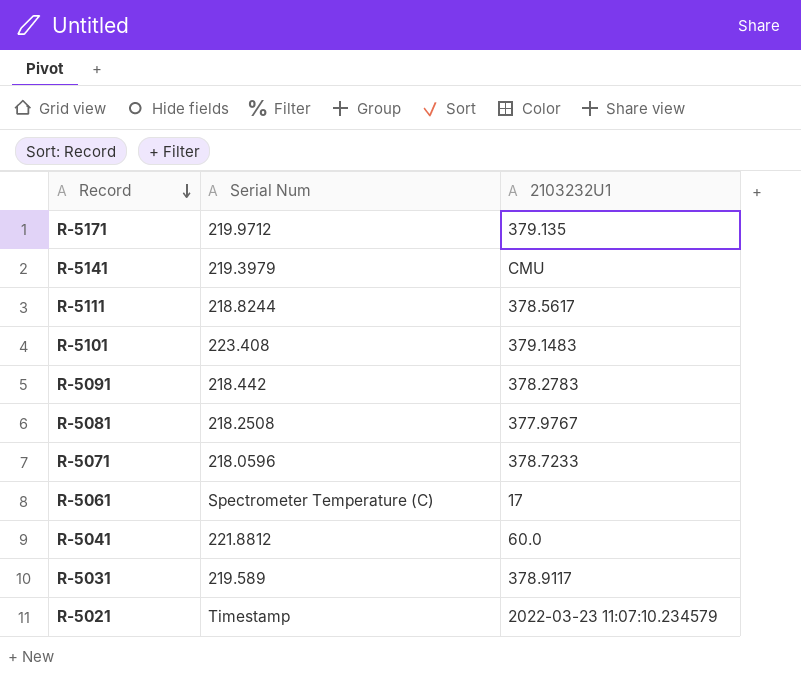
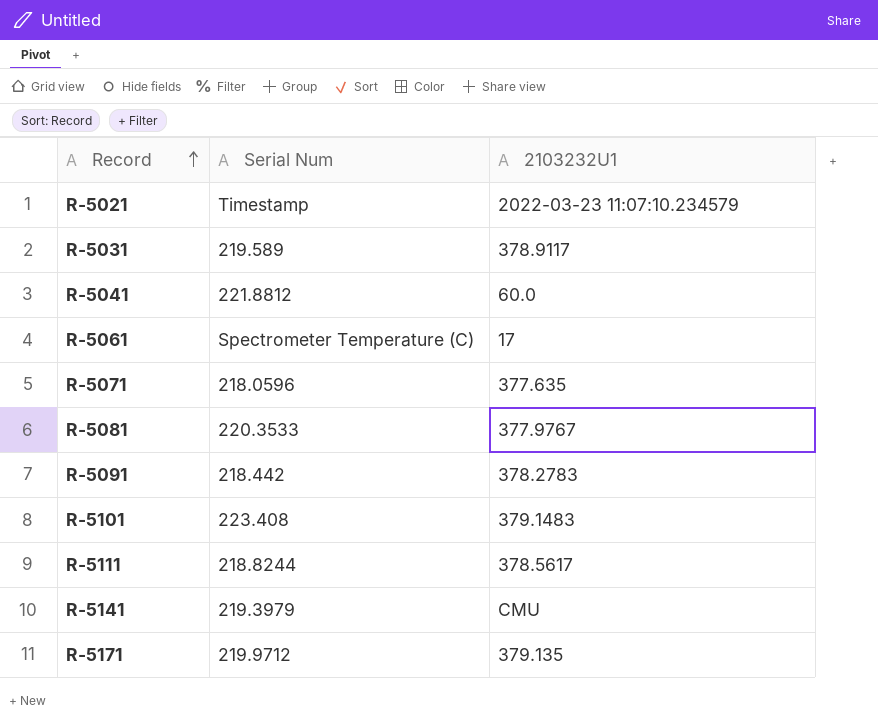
row order: Record descending -> Record ascending
R-5071 | 2103232U1: 378.7233 -> 377.635
R-5081 | Serial Num: 218.2508 -> 220.3533

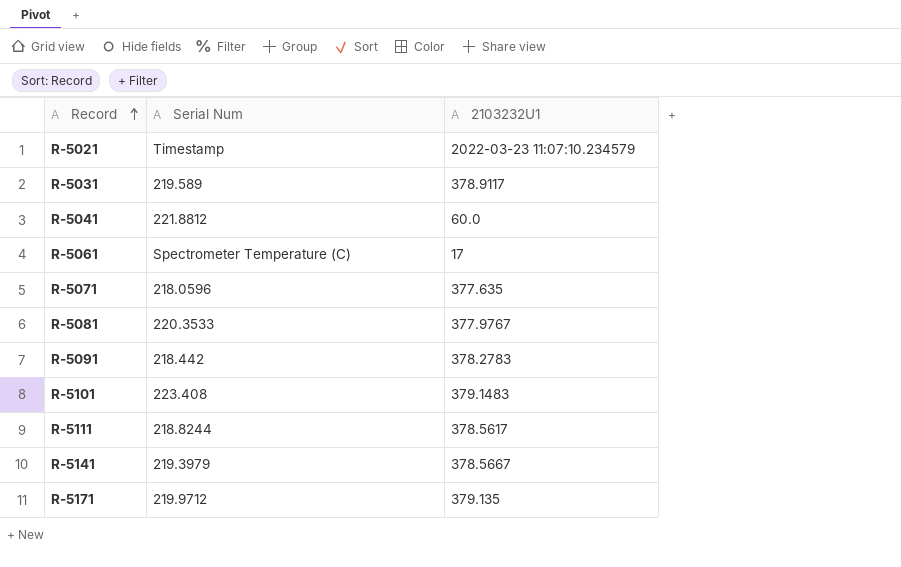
R-5141 | 2103232U1: CMU -> 378.5667

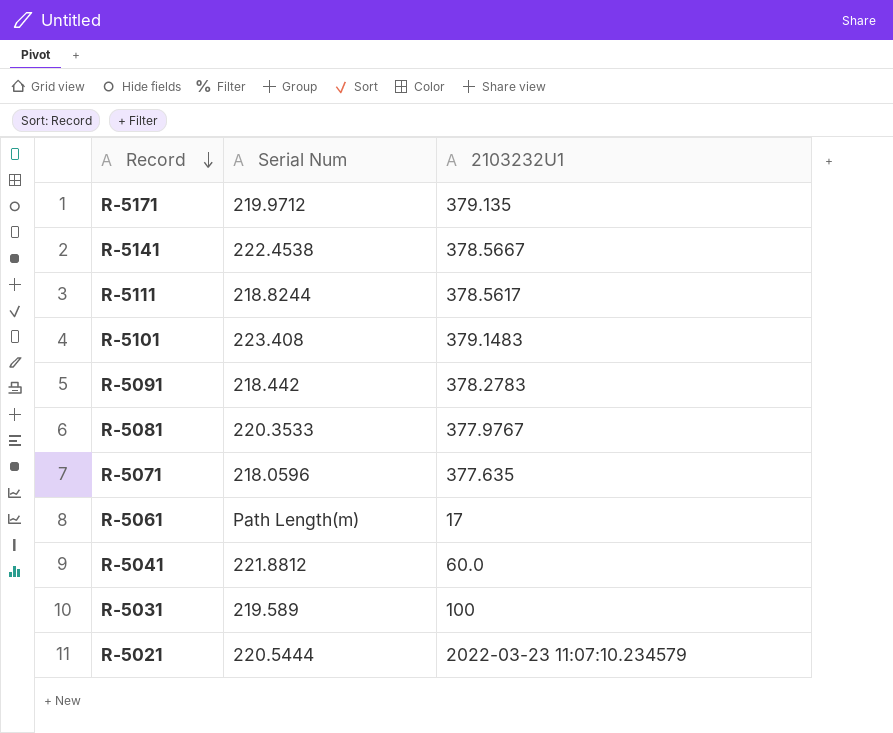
row order: Record ascending -> Record descending
R-5141 | Serial Num: 219.3979 -> 222.4538
R-5061 | Serial Num: Spectrometer Temperature (C) -> Path Length(m)
R-5031 | 2103232U1: 378.9117 -> 100
R-5021 | Serial Num: Timestamp -> 220.5444

